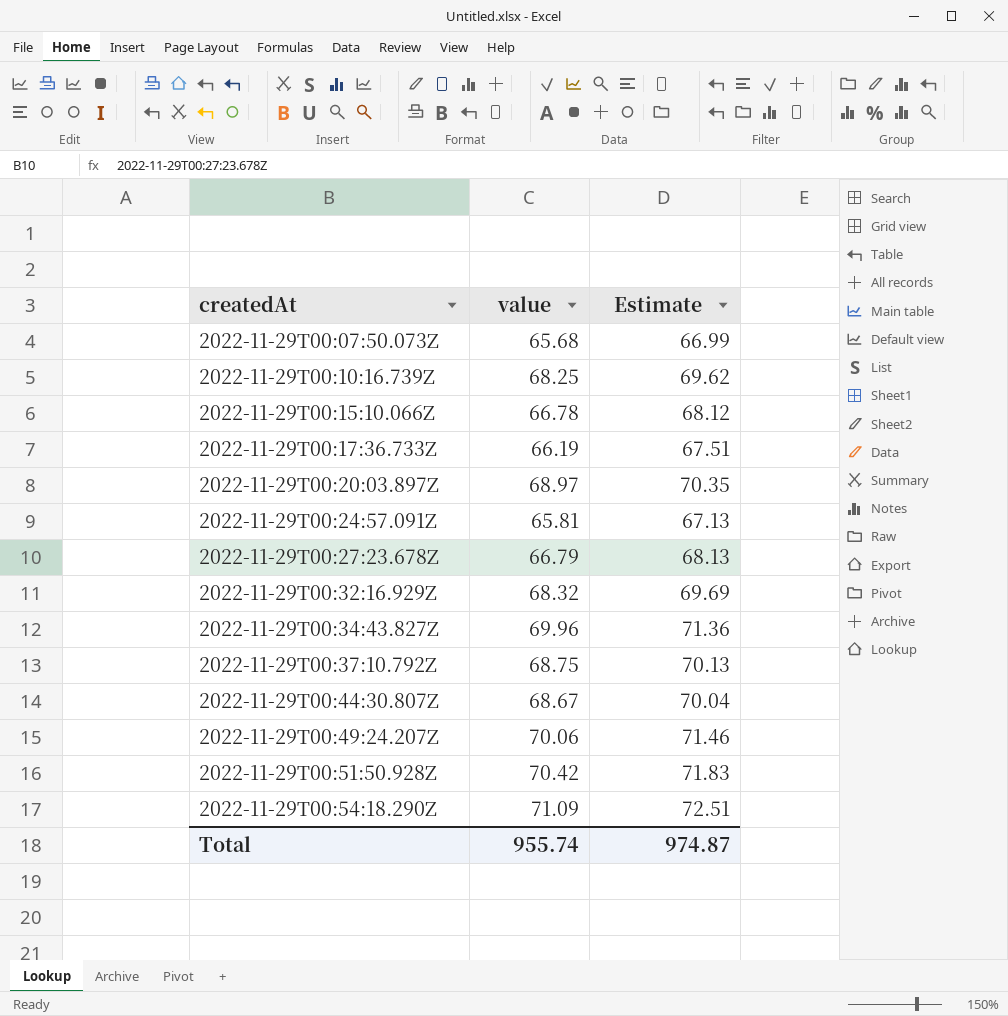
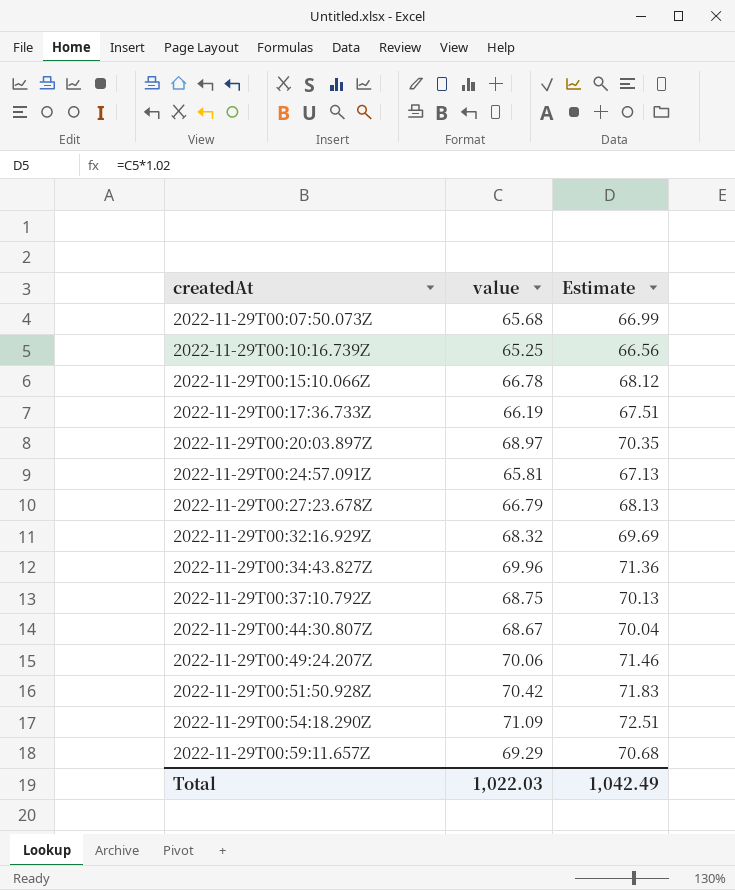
2022-11-29T00:10:16.739Z | value: 68.25 -> 65.25
2022-11-29T00:10:16.739Z | Estimate: 69.62 -> 66.56
row 2022-11-29T00:59:11.657Z: none -> 69.29 | 70.68
Total | value: 955.74 -> 1,022.03
Total | Estimate: 974.87 -> 1,042.49

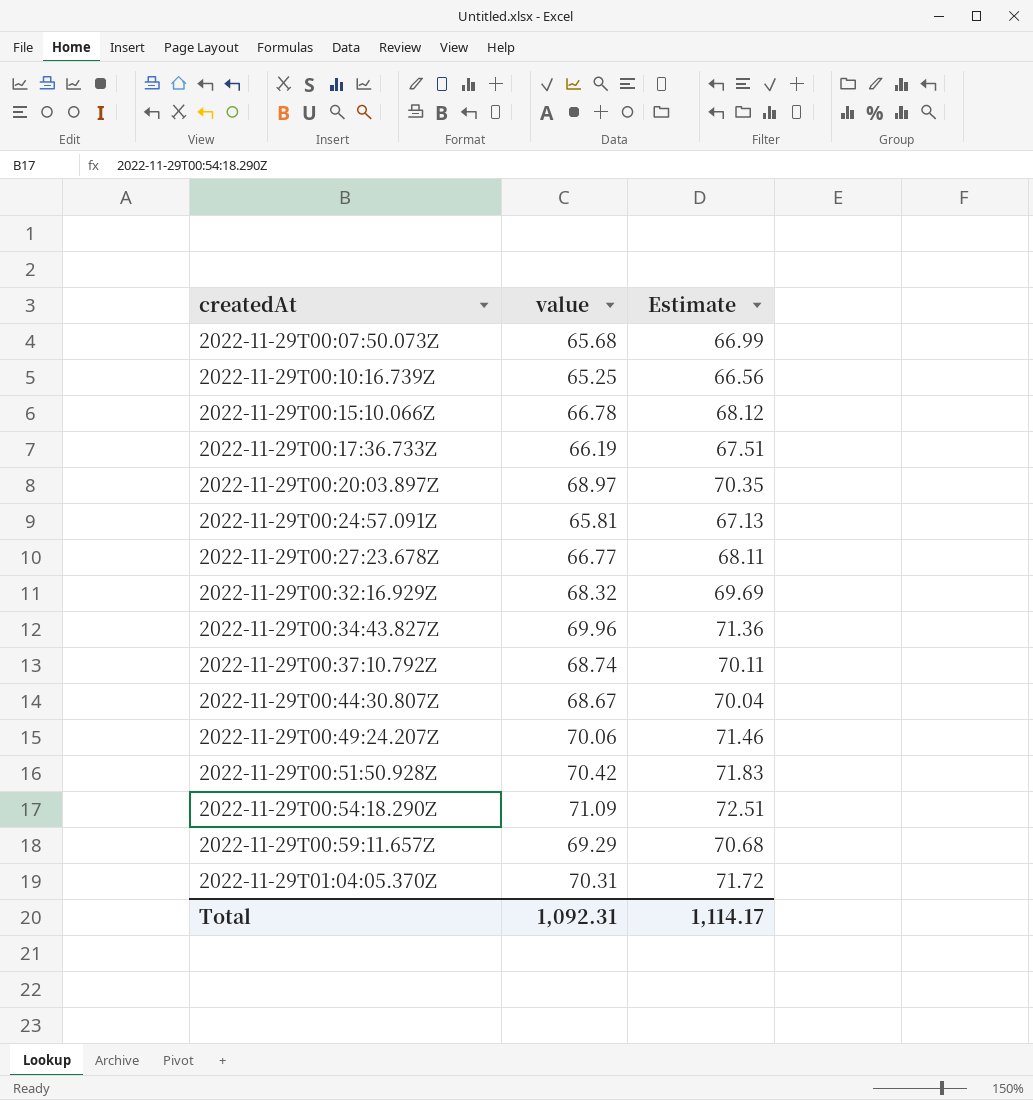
2022-11-29T00:27:23.678Z | value: 66.79 -> 66.77
2022-11-29T00:27:23.678Z | Estimate: 68.13 -> 68.11
2022-11-29T00:37:10.792Z | value: 68.75 -> 68.74
2022-11-29T00:37:10.792Z | Estimate: 70.13 -> 70.11
row 2022-11-29T01:04:05.370Z: none -> 70.31 | 71.72
Total | value: 1,022.03 -> 1,092.31
Total | Estimate: 1,042.49 -> 1,114.17

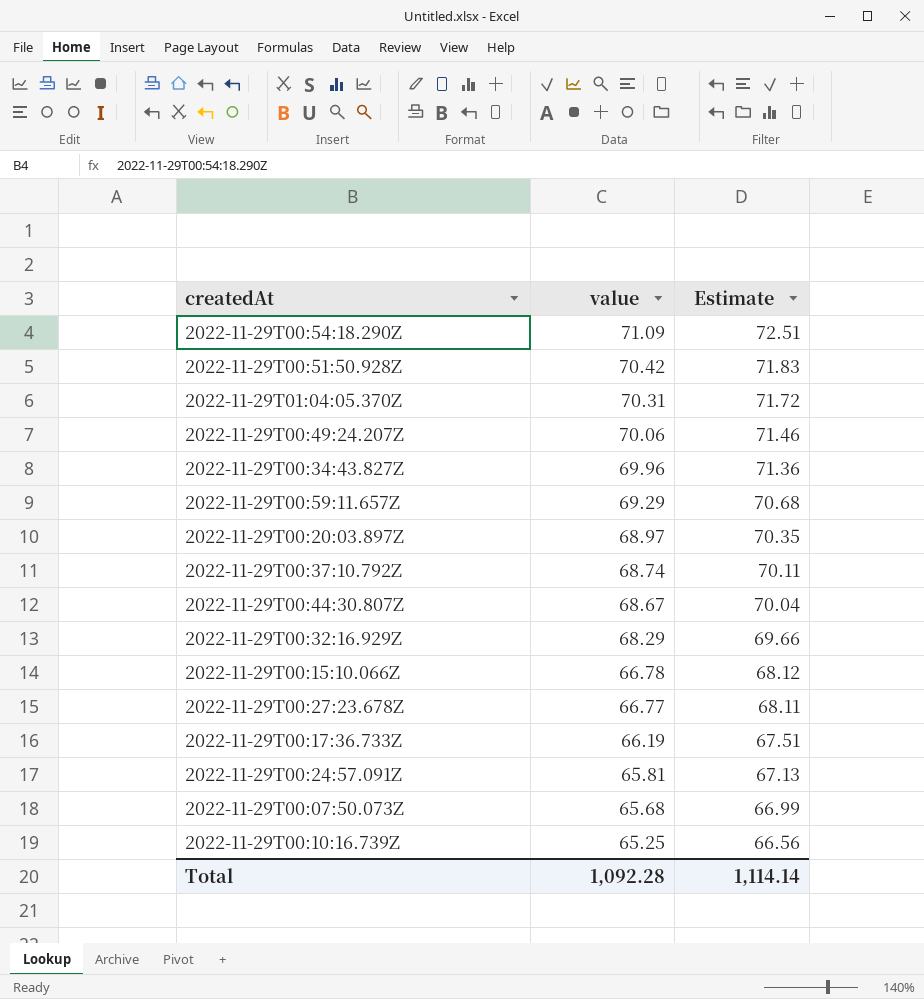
row order: createdAt ascending -> value descending
2022-11-29T00:32:16.929Z | value: 68.32 -> 68.29
2022-11-29T00:32:16.929Z | Estimate: 69.69 -> 69.66
Total | value: 1,092.31 -> 1,092.28
Total | Estimate: 1,114.17 -> 1,114.14

